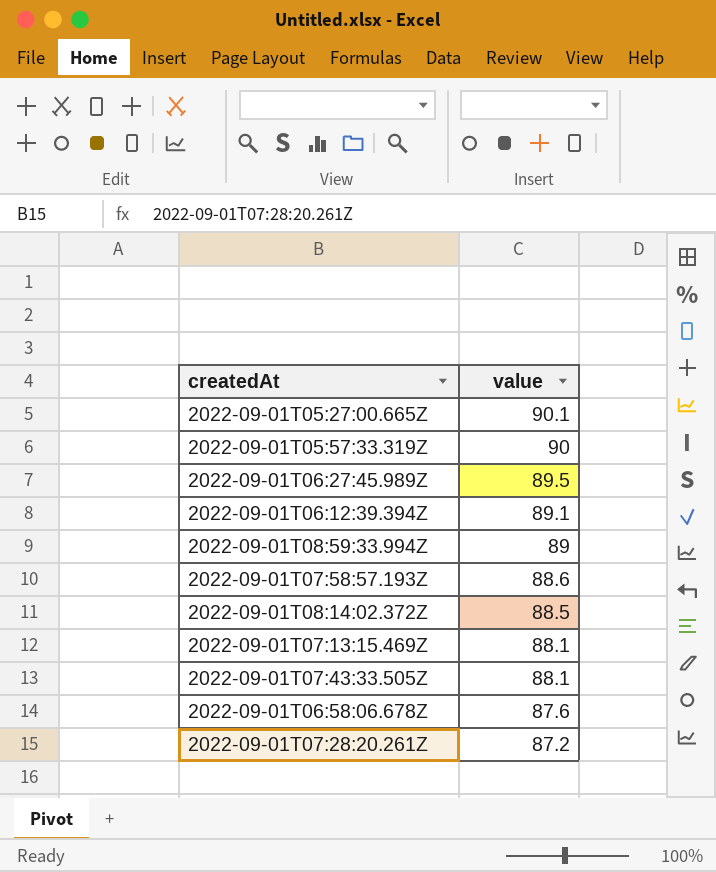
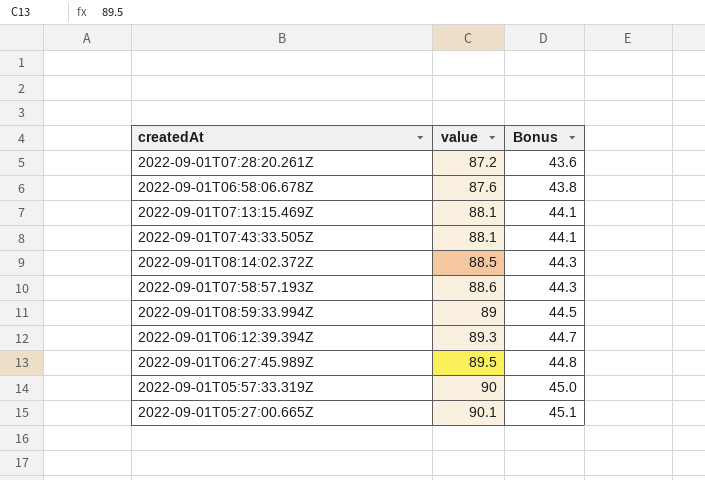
row order: value descending -> value ascending
column Bonus | formula: none -> [value] * 0.5
2022-09-01T06:12:39.394Z | value: 89.1 -> 89.3

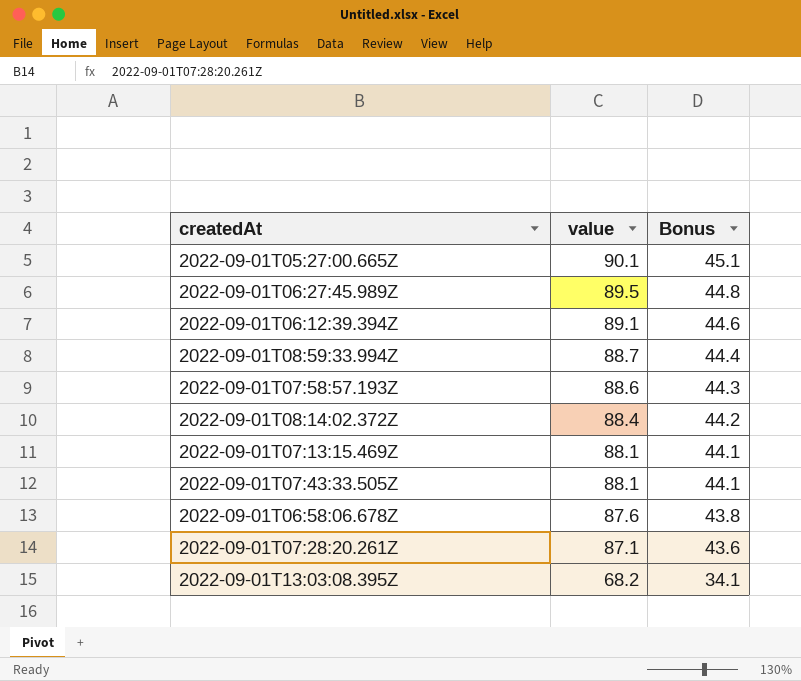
row order: value ascending -> value descending
row 2022-09-01T05:57:33.319Z: 90 | 45.0 -> none
2022-09-01T06:12:39.394Z | value: 89.3 -> 89.1
2022-09-01T06:12:39.394Z | Bonus: 44.7 -> 44.6
2022-09-01T08:59:33.994Z | value: 89 -> 88.7
2022-09-01T08:59:33.994Z | Bonus: 44.5 -> 44.4
2022-09-01T08:14:02.372Z | value: 88.5 -> 88.4
2022-09-01T08:14:02.372Z | Bonus: 44.3 -> 44.2
2022-09-01T07:28:20.261Z | value: 87.2 -> 87.1
row 2022-09-01T13:03:08.395Z: none -> 68.2 | 34.1

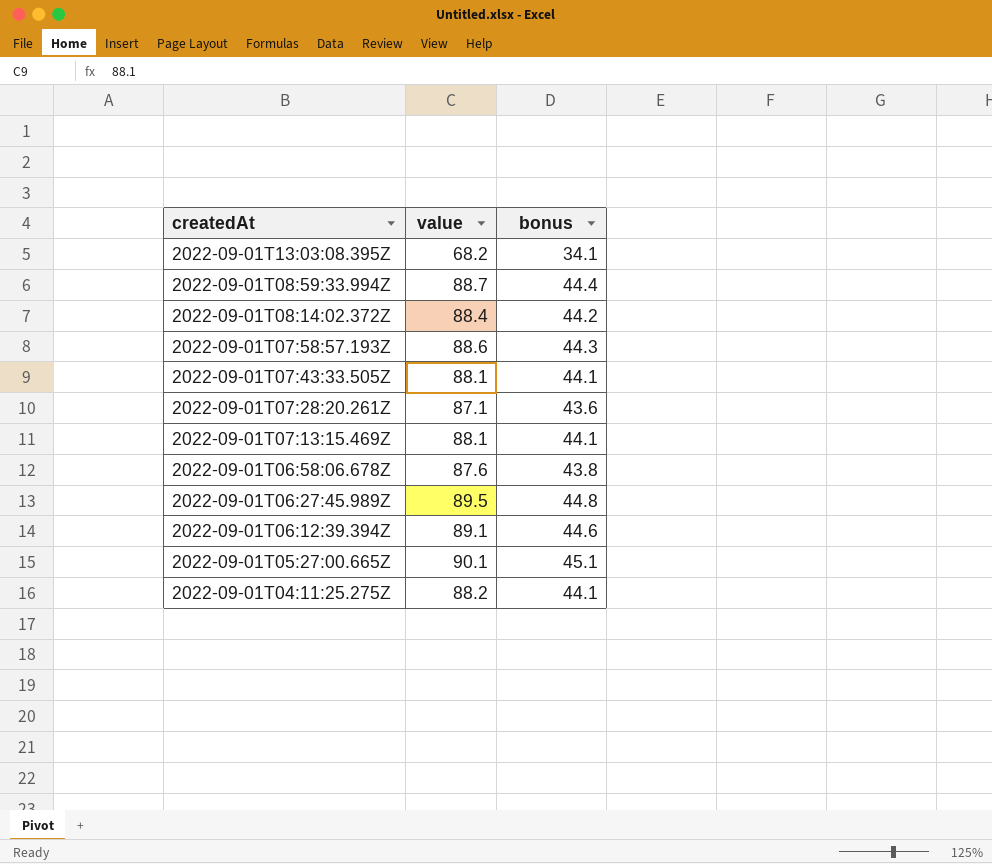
row order: value descending -> createdAt descending
column name: Bonus -> bonus
row 2022-09-01T04:11:25.275Z: none -> 88.2 | 44.1

